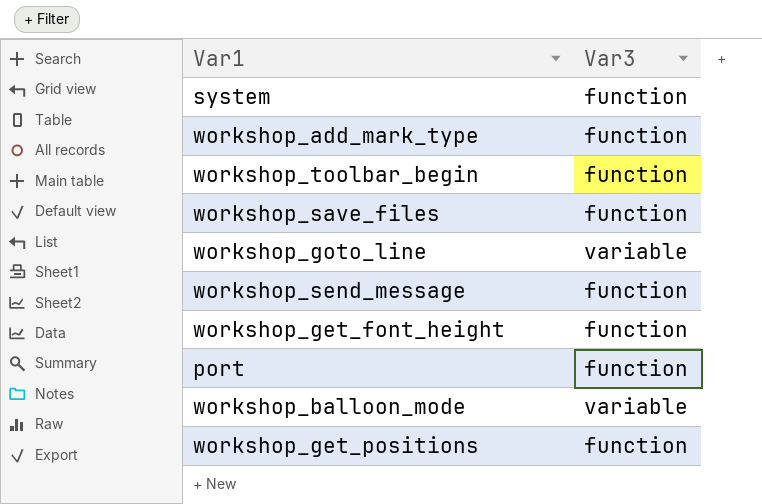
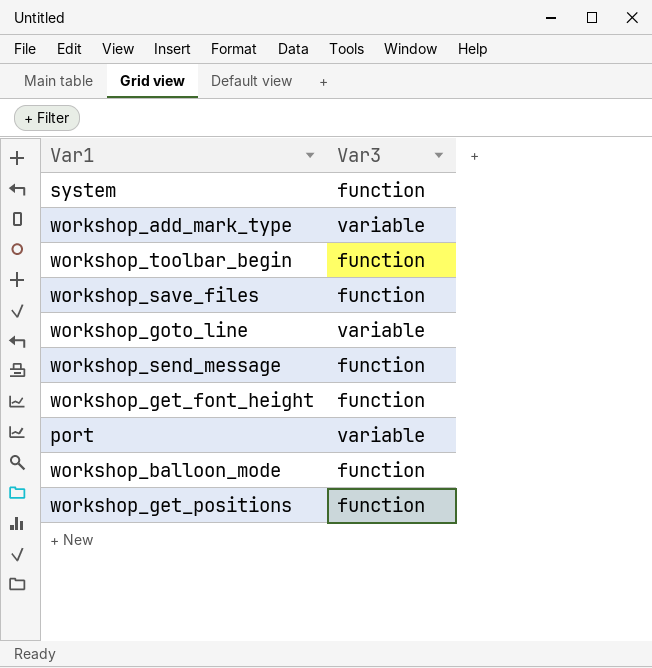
workshop_add_mark_type | Var3: function -> variable
port | Var3: function -> variable
workshop_balloon_mode | Var3: variable -> function

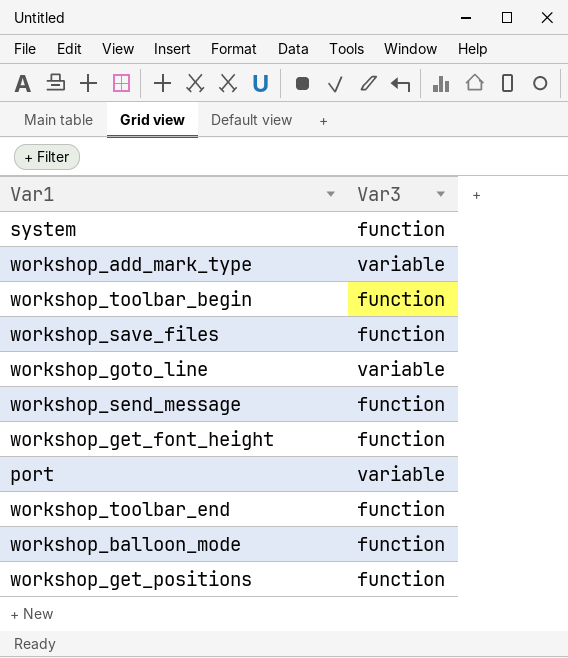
row workshop_toolbar_end: none -> function

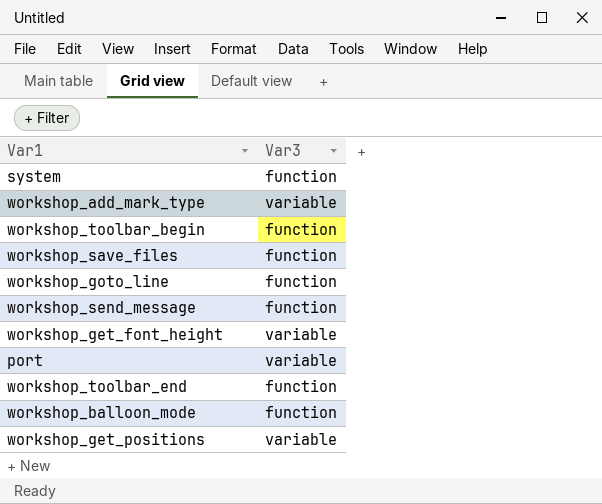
workshop_goto_line | Var3: variable -> function
workshop_get_font_height | Var3: function -> variable
workshop_get_positions | Var3: function -> variable

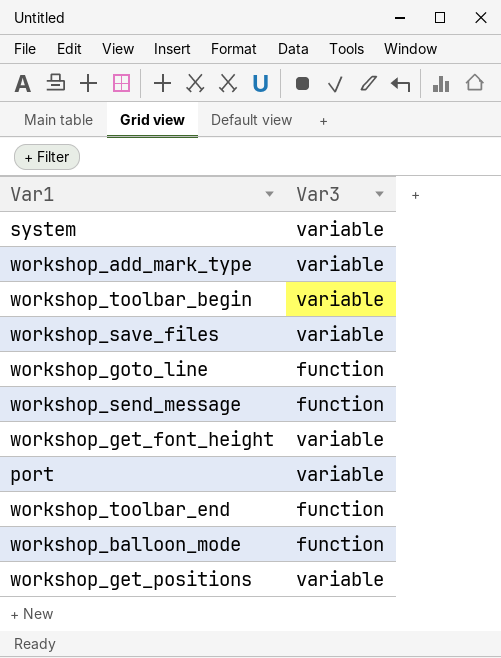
system | Var3: function -> variable
workshop_toolbar_begin | Var3: function -> variable
workshop_save_files | Var3: function -> variable

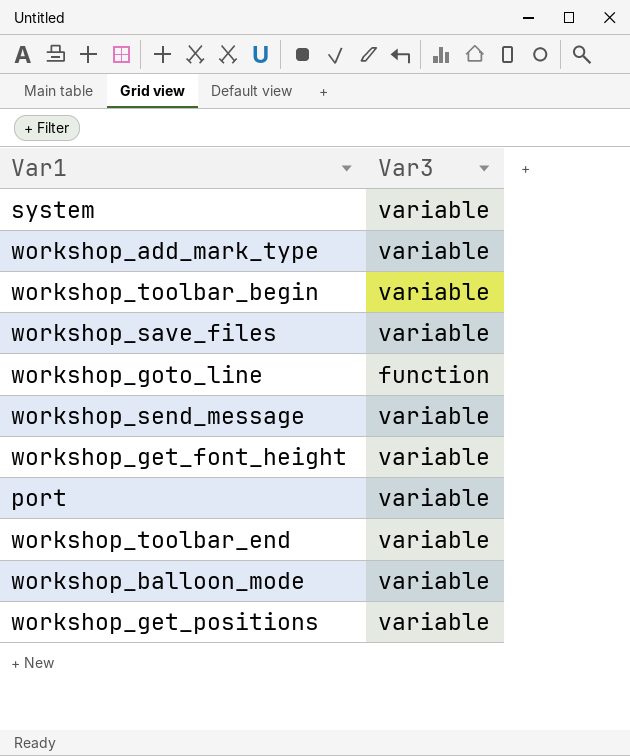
workshop_send_message | Var3: function -> variable
workshop_toolbar_end | Var3: function -> variable
workshop_balloon_mode | Var3: function -> variable

